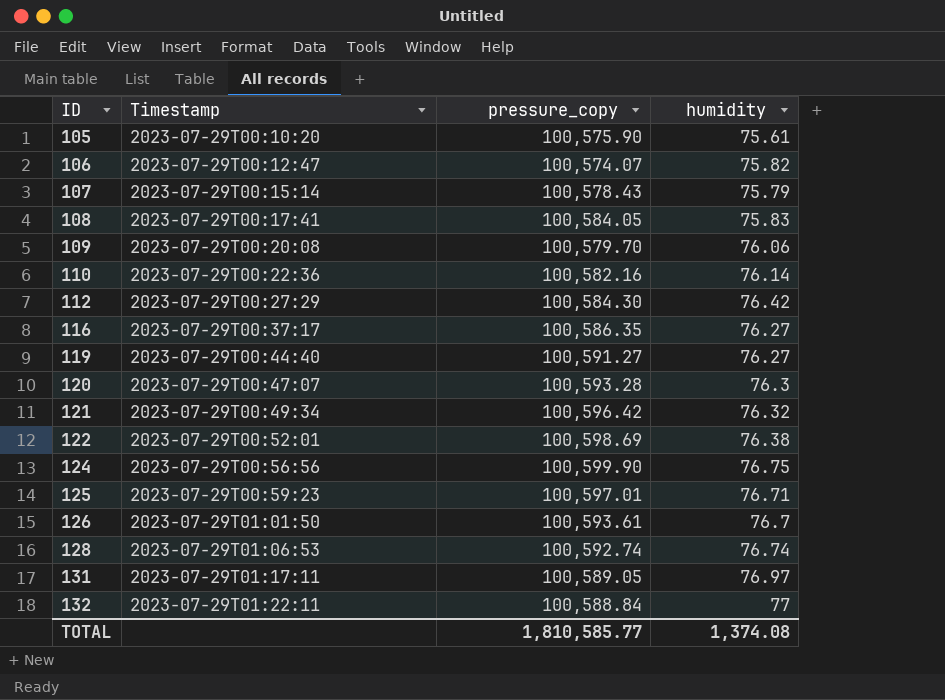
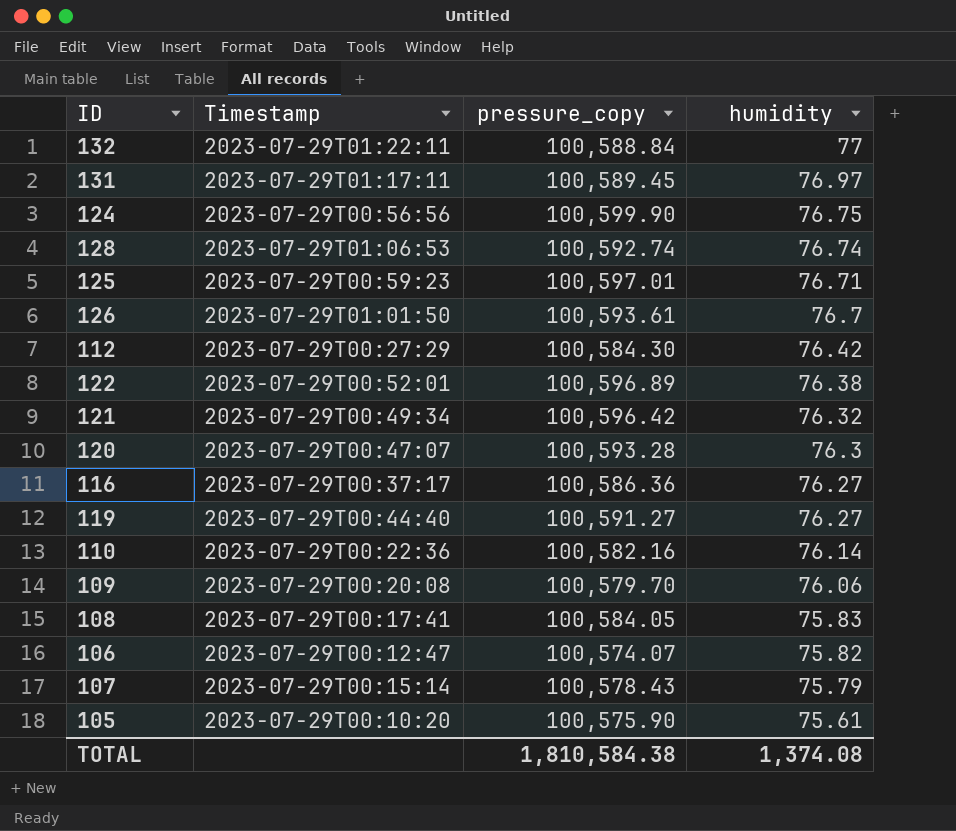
row order: ID ascending -> humidity descending
131 | pressure_copy: 100,589.05 -> 100,589.45
122 | pressure_copy: 100,598.69 -> 100,596.89
116 | pressure_copy: 100,586.35 -> 100,586.36
TOTAL | pressure_copy: 1,810,585.77 -> 1,810,584.38

